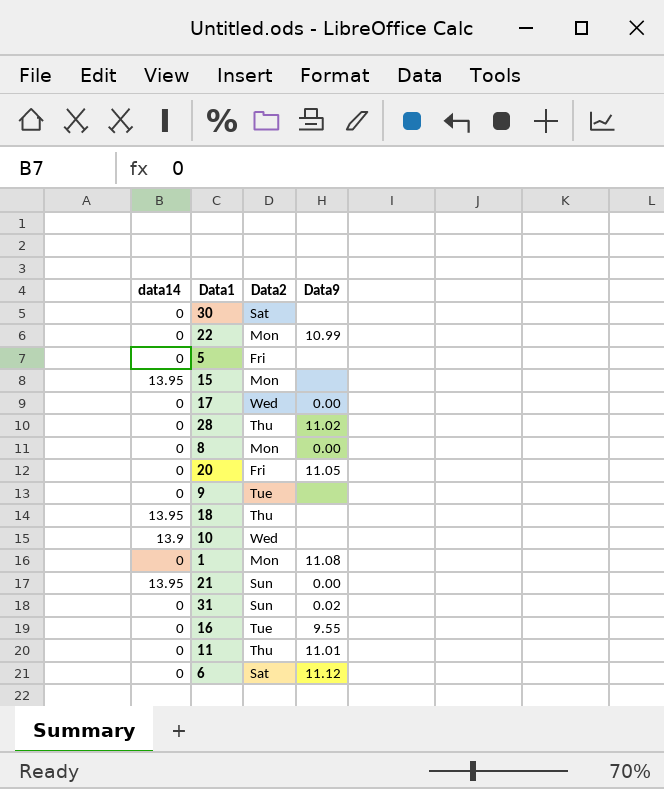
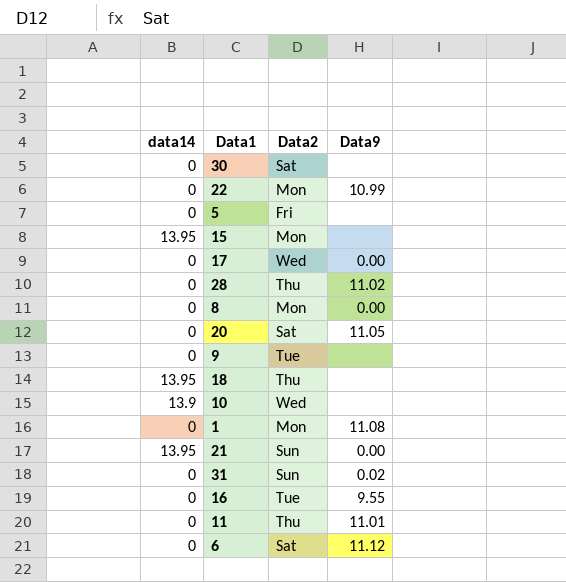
20 | Data2: Fri -> Sat

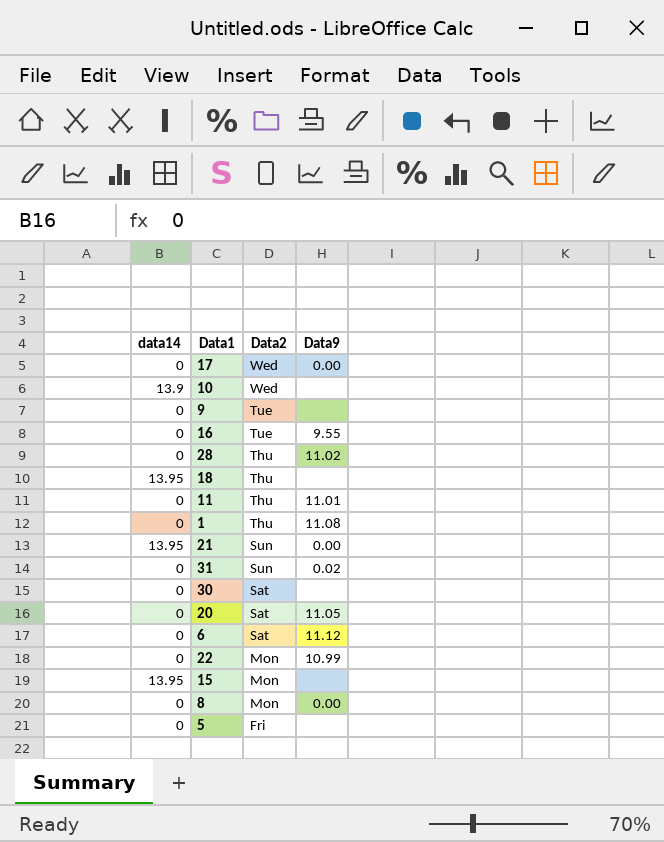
row order: none -> Data2 descending
1 | Data2: Mon -> Thu

